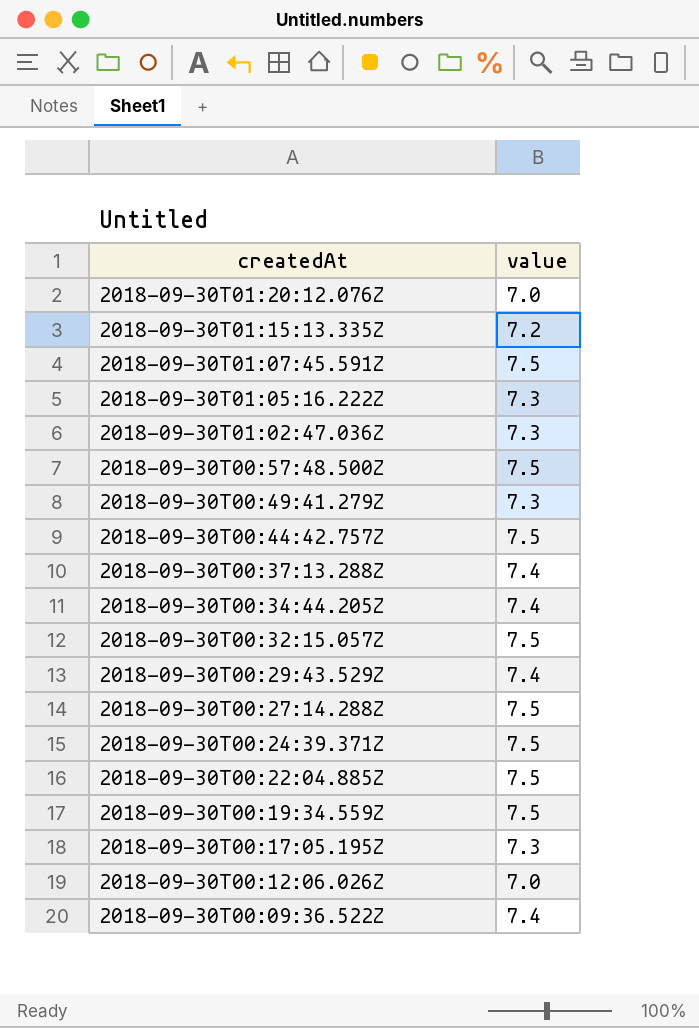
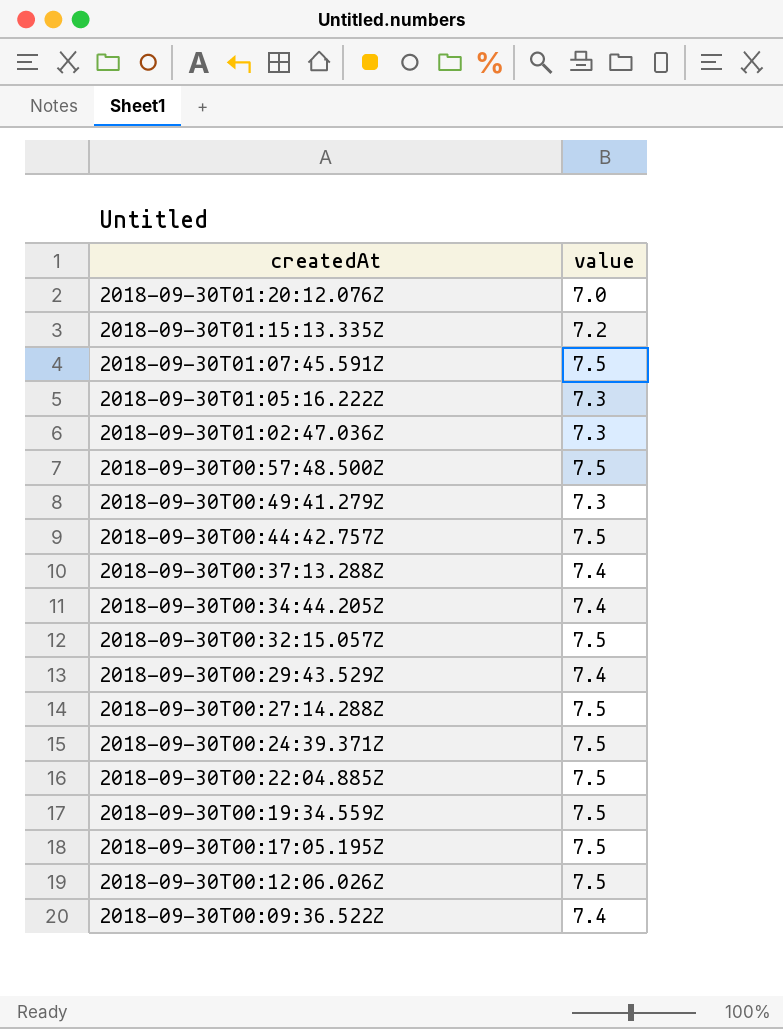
2018-09-30T00:17:05.195Z | value: 7.3 -> 7.5
2018-09-30T00:12:06.026Z | value: 7.0 -> 7.5

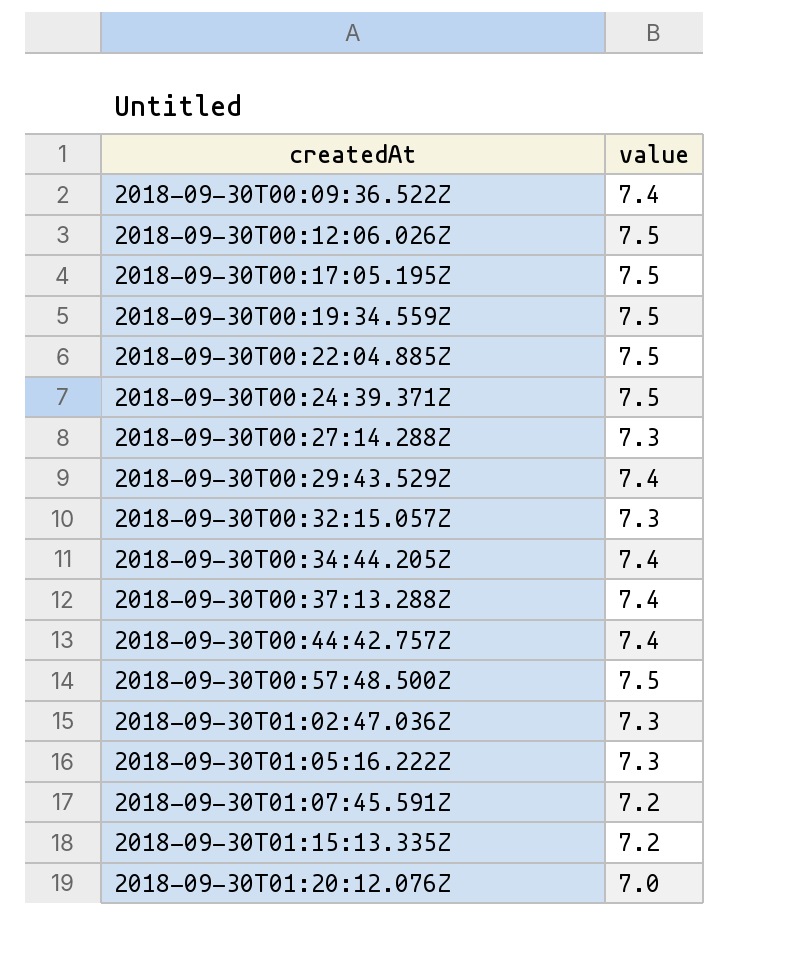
row order: createdAt descending -> createdAt ascending
row 2018-09-30T00:49:41.279Z: 7.3 -> none
2018-09-30T00:27:14.288Z | value: 7.5 -> 7.3
2018-09-30T00:32:15.057Z | value: 7.5 -> 7.3
2018-09-30T00:44:42.757Z | value: 7.5 -> 7.4
2018-09-30T01:07:45.591Z | value: 7.5 -> 7.2

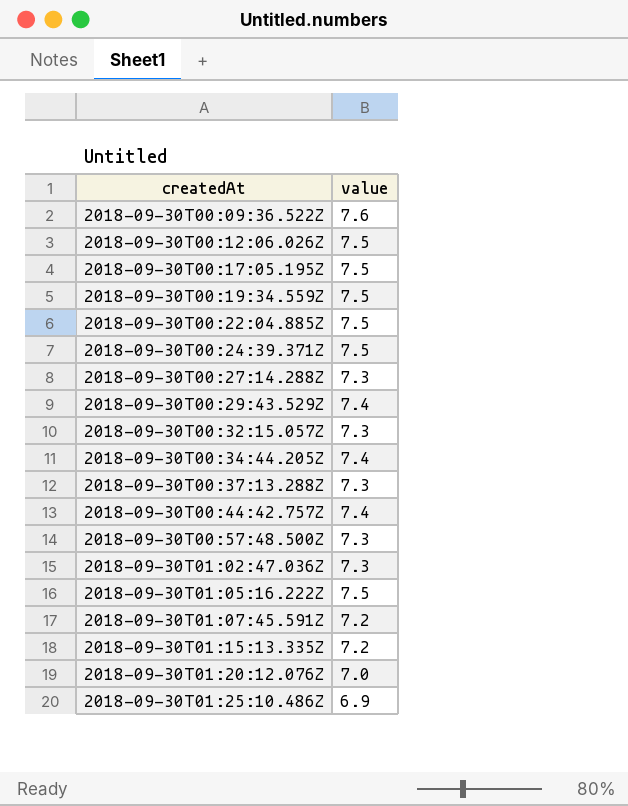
2018-09-30T00:09:36.522Z | value: 7.4 -> 7.6
2018-09-30T00:37:13.288Z | value: 7.4 -> 7.3
2018-09-30T00:57:48.500Z | value: 7.5 -> 7.3
2018-09-30T01:05:16.222Z | value: 7.3 -> 7.5
row 2018-09-30T01:25:10.486Z: none -> 6.9

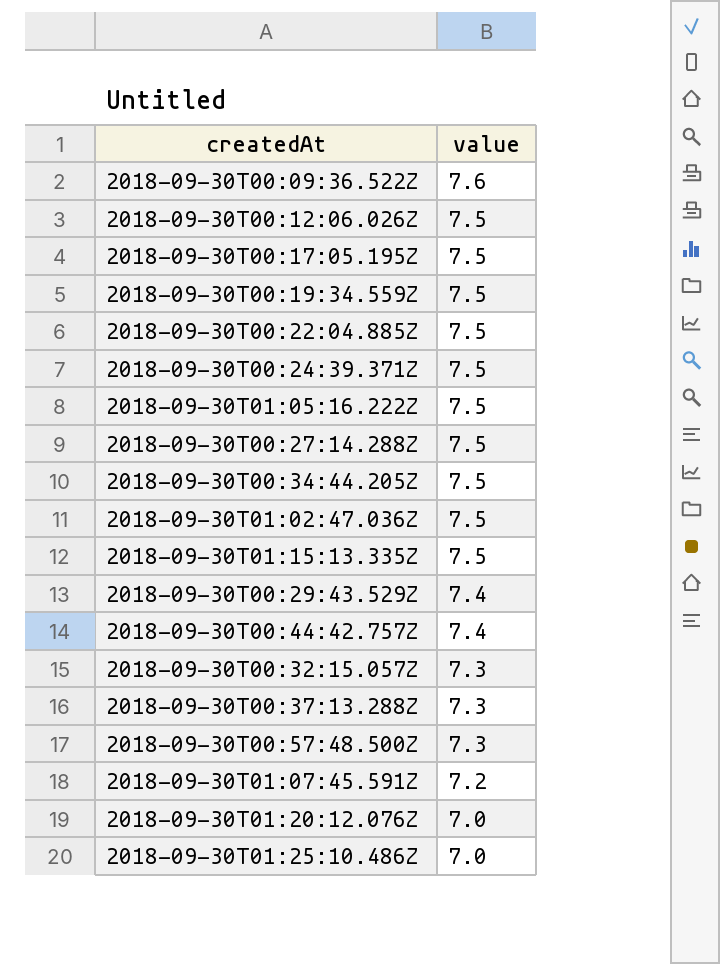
row order: createdAt ascending -> value descending
2018-09-30T00:27:14.288Z | value: 7.3 -> 7.5
2018-09-30T00:34:44.205Z | value: 7.4 -> 7.5
2018-09-30T01:02:47.036Z | value: 7.3 -> 7.5
2018-09-30T01:15:13.335Z | value: 7.2 -> 7.5
2018-09-30T01:25:10.486Z | value: 6.9 -> 7.0

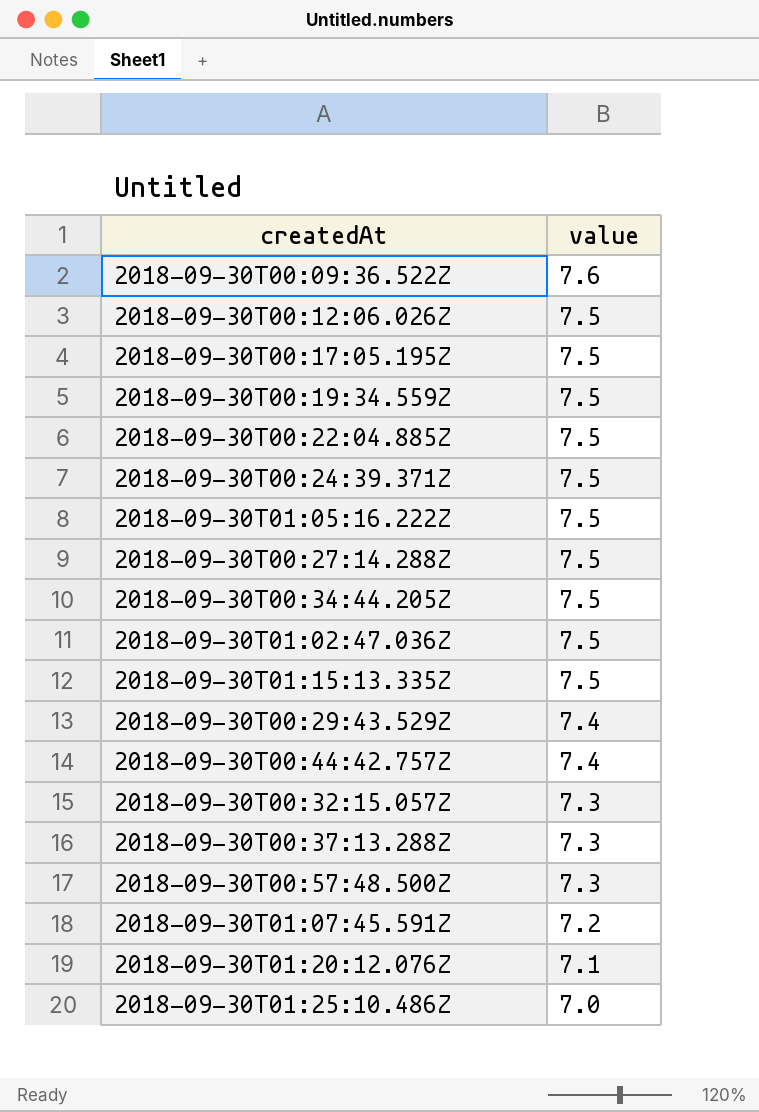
2018-09-30T01:20:12.076Z | value: 7.0 -> 7.1

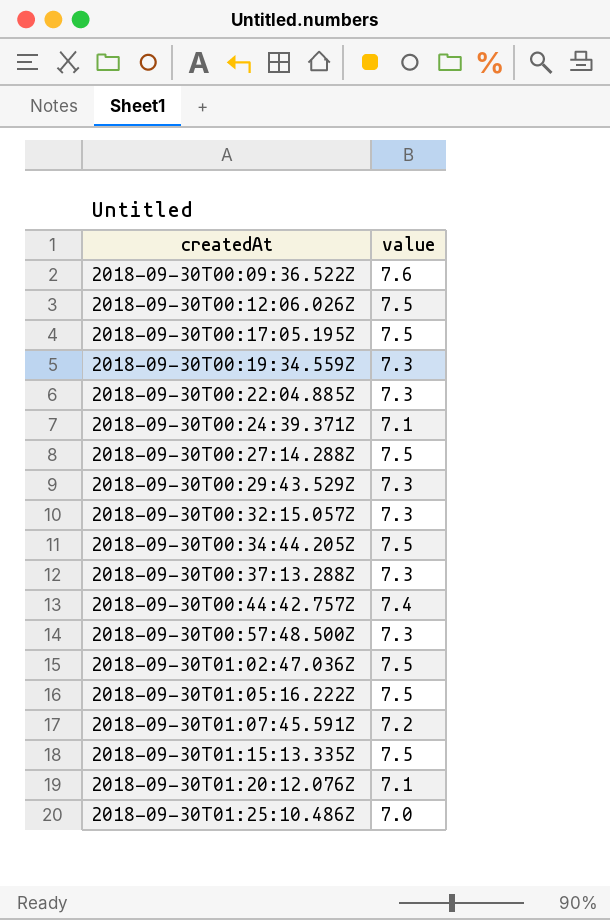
row order: value descending -> createdAt ascending
2018-09-30T00:19:34.559Z | value: 7.5 -> 7.3
2018-09-30T00:22:04.885Z | value: 7.5 -> 7.3
2018-09-30T00:24:39.371Z | value: 7.5 -> 7.1
2018-09-30T00:29:43.529Z | value: 7.4 -> 7.3

